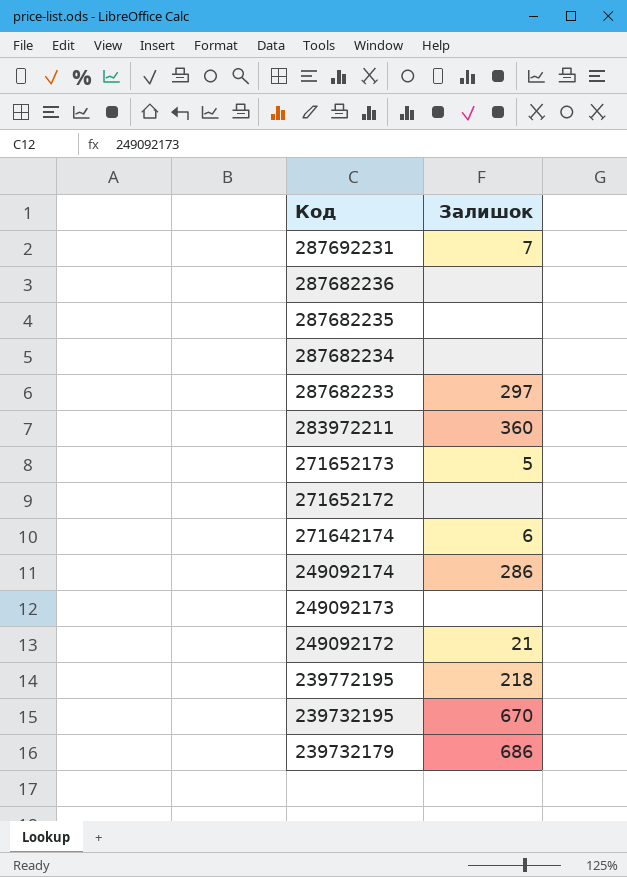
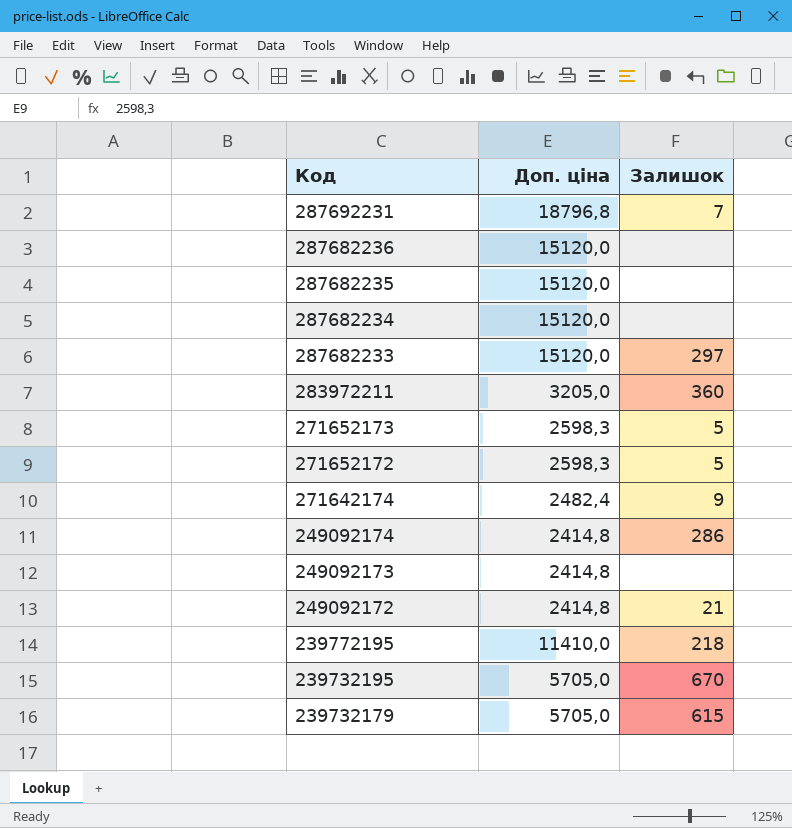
column Доп. ціна | position: none -> 2
271652172 | Залишок: none -> 5
271642174 | Залишок: 6 -> 9
239732179 | Залишок: 686 -> 615

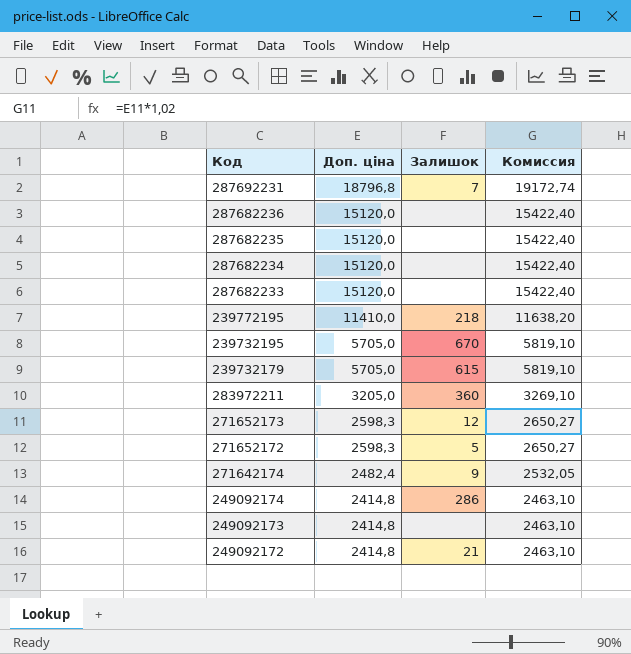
row order: Код descending -> Доп. ціна descending
column Комиссия | formula: none -> [Доп. ціна] * 1,02
287682233 | Залишок: 297 -> none
271652173 | Залишок: 5 -> 12

